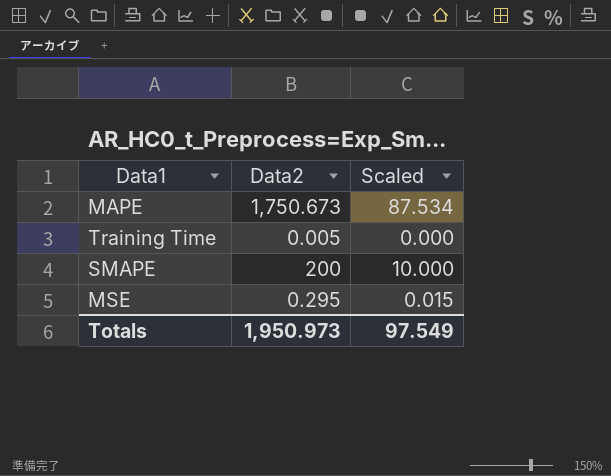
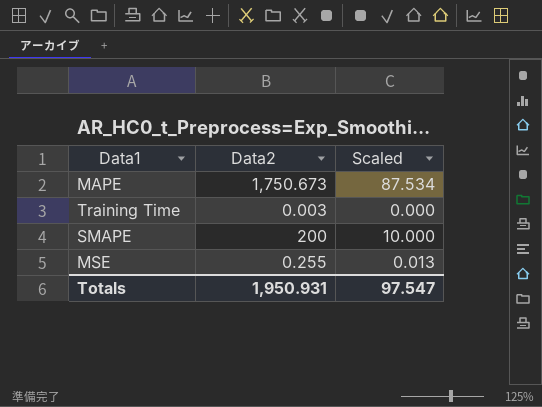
Training Time | Data2: 0.005 -> 0.003
MSE | Data2: 0.295 -> 0.255
MSE | Scaled: 0.015 -> 0.013
Totals | Data2: 1,950.973 -> 1,950.931
Totals | Scaled: 97.549 -> 97.547

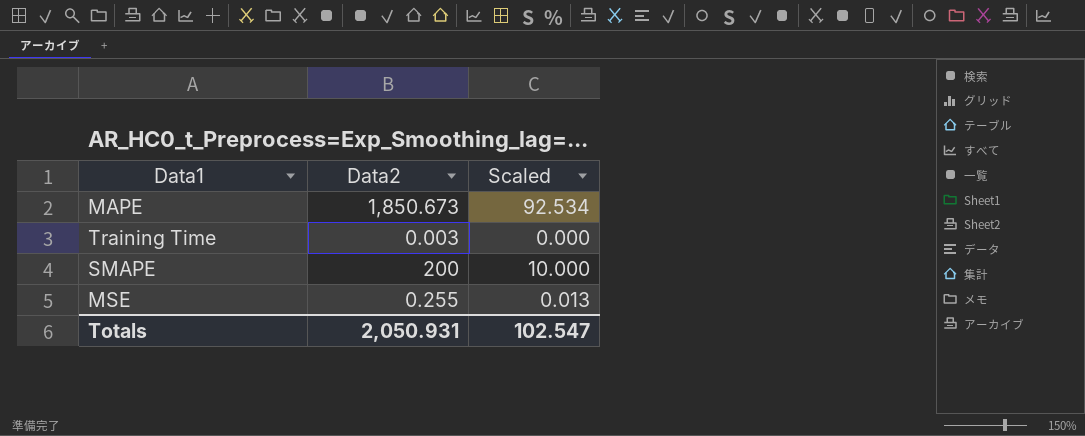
MAPE | Data2: 1,750.673 -> 1,850.673
MAPE | Scaled: 87.534 -> 92.534
Totals | Data2: 1,950.931 -> 2,050.931
Totals | Scaled: 97.547 -> 102.547

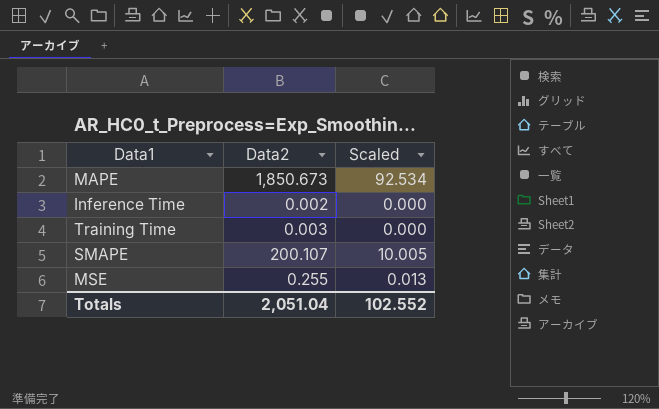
row Inference Time: none -> 0.002 | 0.000
SMAPE | Data2: 200 -> 200.107
SMAPE | Scaled: 10.000 -> 10.005
Totals | Data2: 2,050.931 -> 2,051.04
Totals | Scaled: 102.547 -> 102.552

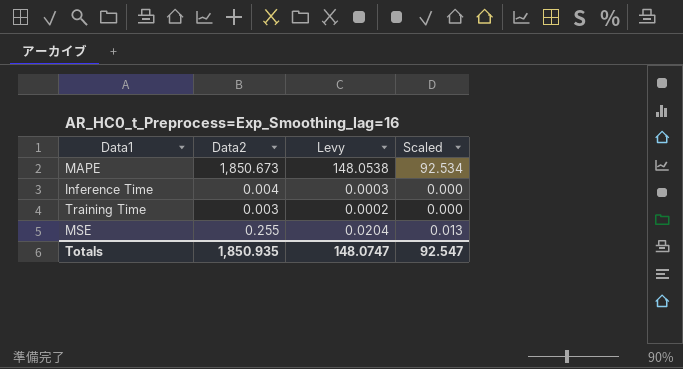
column Levy | formula: none -> [Data2] * 0.08
row SMAPE: 200.107 | 10.005 -> none
Inference Time | Data2: 0.002 -> 0.004
Totals | Data2: 2,051.04 -> 1,850.935
Totals | Scaled: 102.552 -> 92.547

